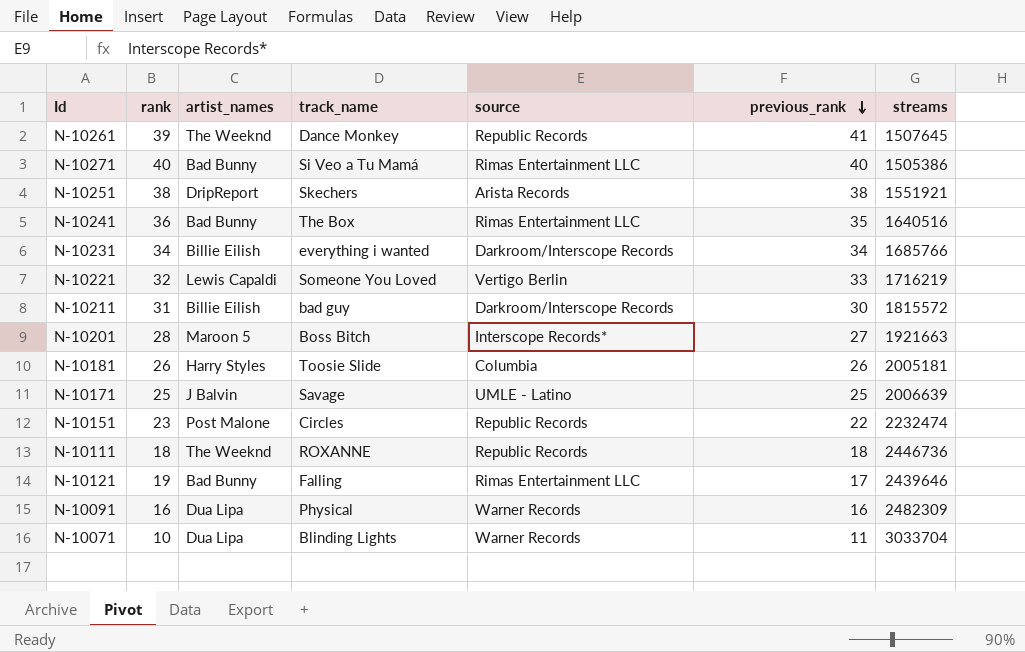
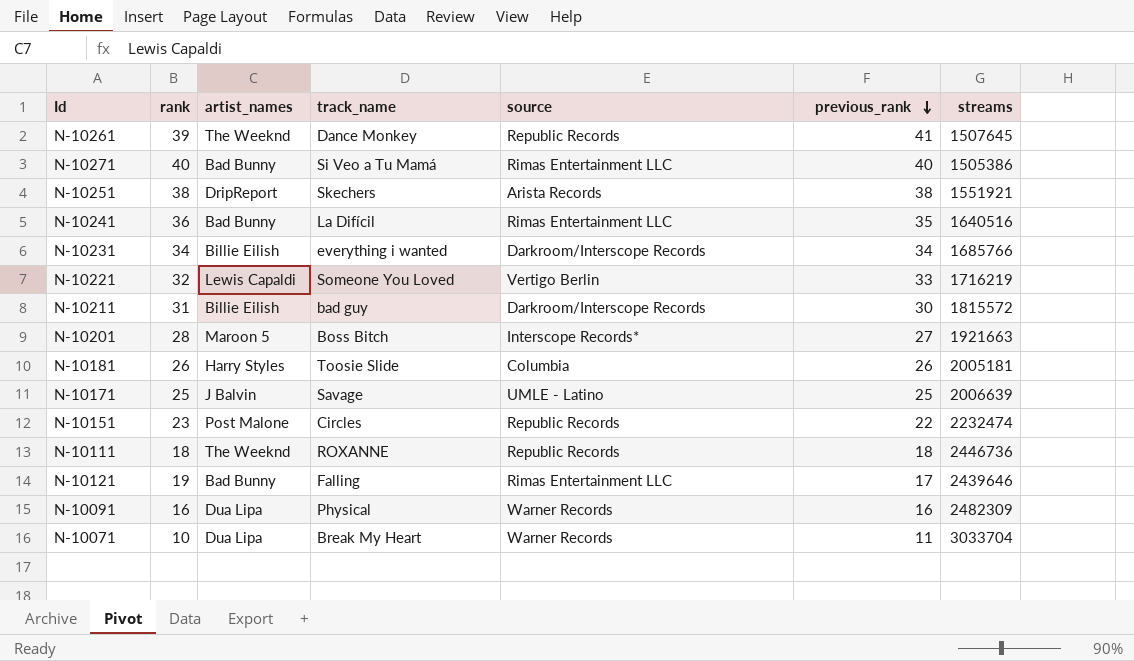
N-10241 | track_name: The Box -> La Difícil
N-10071 | track_name: Blinding Lights -> Break My Heart

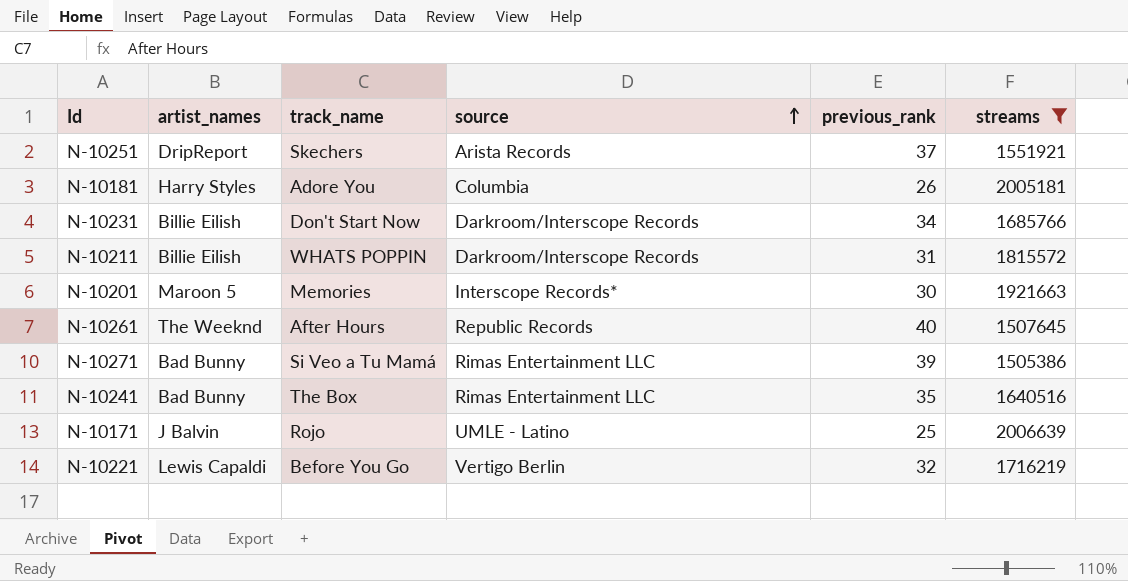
filter: none -> streams <= 2006639
row order: previous_rank descending -> source ascending
column rank | position: 2 -> none
N-10251 | previous_rank: 38 -> 37
N-10181 | track_name: Toosie Slide -> Adore You
N-10231 | track_name: everything i wanted -> Don't Start Now
N-10211 | track_name: bad guy -> WHATS POPPIN
N-10211 | previous_rank: 30 -> 31
N-10201 | track_name: Boss Bitch -> Memories
N-10201 | previous_rank: 27 -> 30
N-10261 | track_name: Dance Monkey -> After Hours
N-10261 | previous_rank: 41 -> 40
N-10271 | previous_rank: 40 -> 39
N-10241 | track_name: La Difícil -> The Box
N-10171 | track_name: Savage -> Rojo
N-10221 | track_name: Someone You Loved -> Before You Go
N-10221 | previous_rank: 33 -> 32

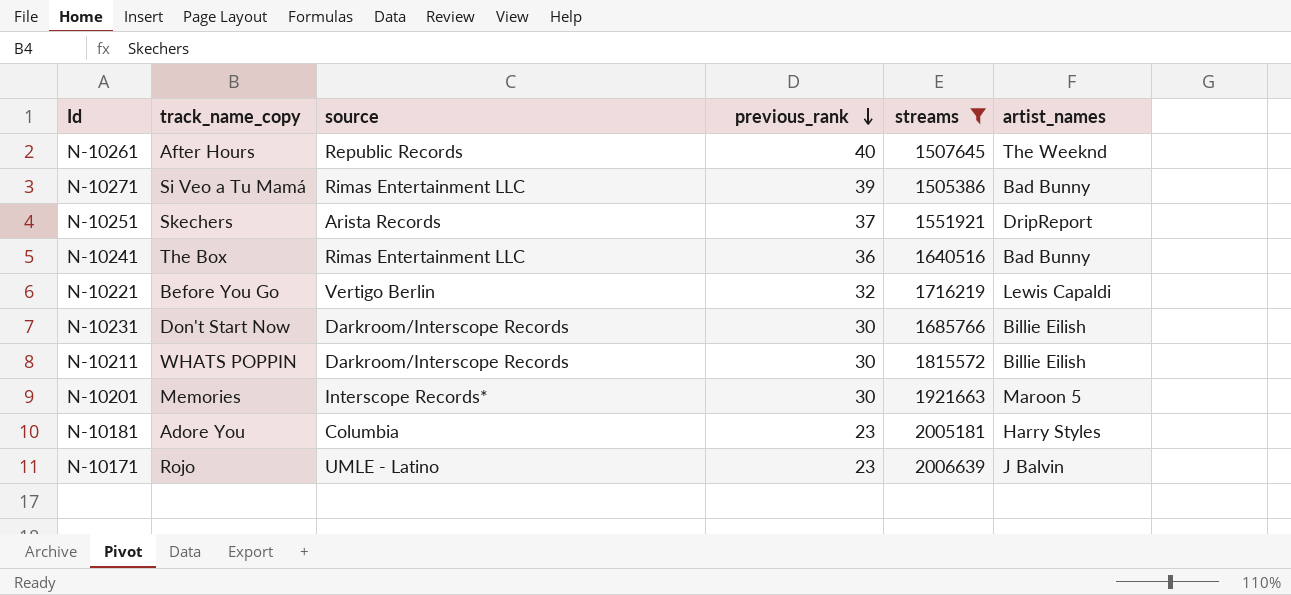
row order: source ascending -> previous_rank descending
column name: track_name -> track_name_copy
column artist_names | position: 2 -> 6
N-10241 | previous_rank: 35 -> 36
N-10231 | previous_rank: 34 -> 30
N-10211 | previous_rank: 31 -> 30
N-10181 | previous_rank: 26 -> 23
N-10171 | previous_rank: 25 -> 23

